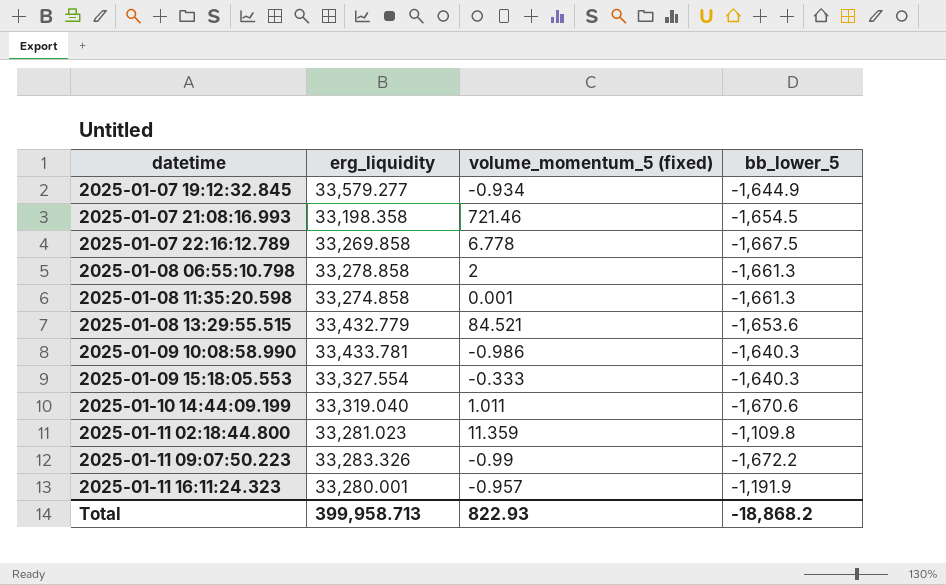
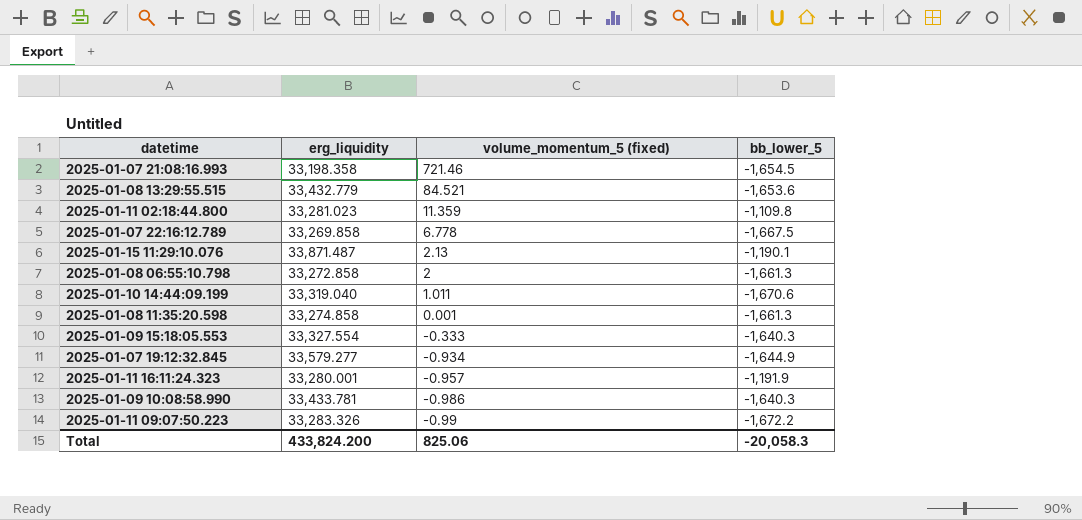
row order: datetime ascending -> volume_momentum_5 (fixed) descending
row 2025-01-15 11:29:10.076: none -> 33,871.487 | 2.13 | -1,190.1
2025-01-08 06:55:10.798 | erg_liquidity: 33,278.858 -> 33,272.858
Total | erg_liquidity: 399,958.713 -> 433,824.200
Total | volume_momentum_5 (fixed): 822.93 -> 825.06
Total | bb_lower_5: -18,868.2 -> -20,058.3

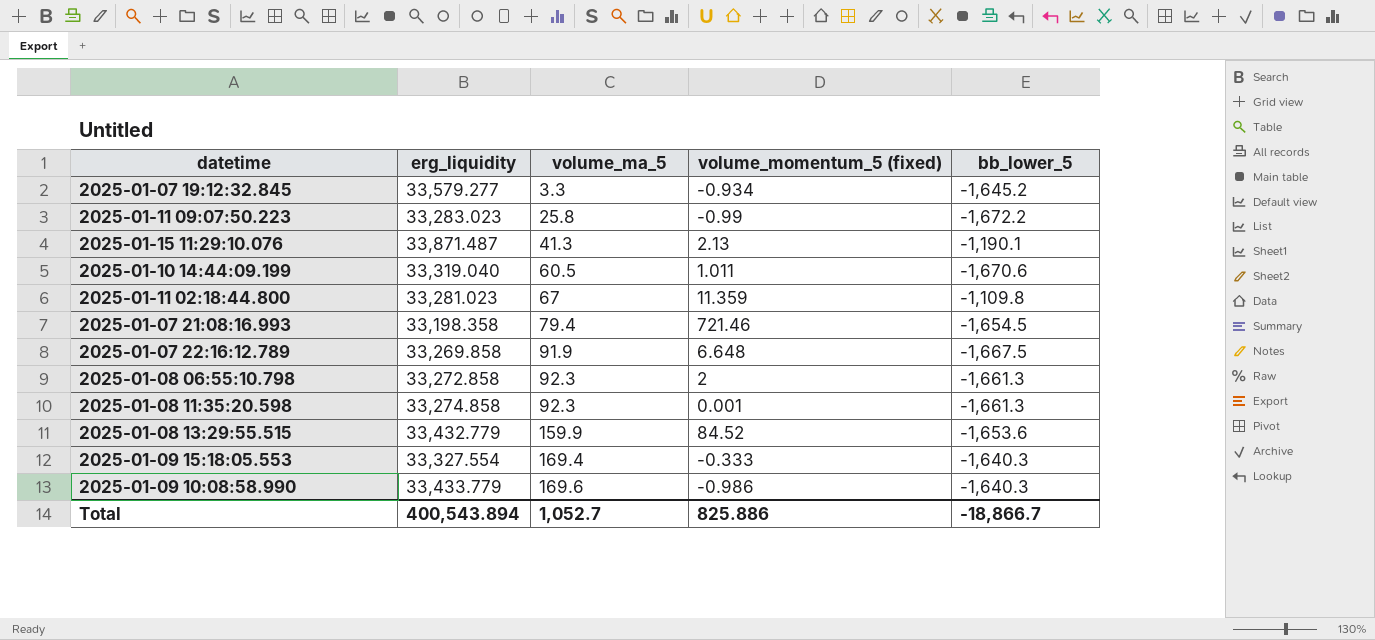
row order: volume_momentum_5 (fixed) descending -> volume_ma_5 ascending
column volume_ma_5 | position: none -> 3
row 2025-01-11 16:11:24.323: 33,280.001 | -0.957 | -1,191.9 -> none
2025-01-07 19:12:32.845 | bb_lower_5: -1,644.9 -> -1,645.2
2025-01-11 09:07:50.223 | erg_liquidity: 33,283.326 -> 33,283.023
2025-01-07 22:16:12.789 | volume_momentum_5 (fixed): 6.778 -> 6.648
2025-01-08 13:29:55.515 | volume_momentum_5 (fixed): 84.521 -> 84.52
2025-01-09 10:08:58.990 | erg_liquidity: 33,433.781 -> 33,433.779
Total | erg_liquidity: 433,824.200 -> 400,543.894
Total | volume_momentum_5 (fixed): 825.06 -> 825.886
Total | bb_lower_5: -20,058.3 -> -18,866.7

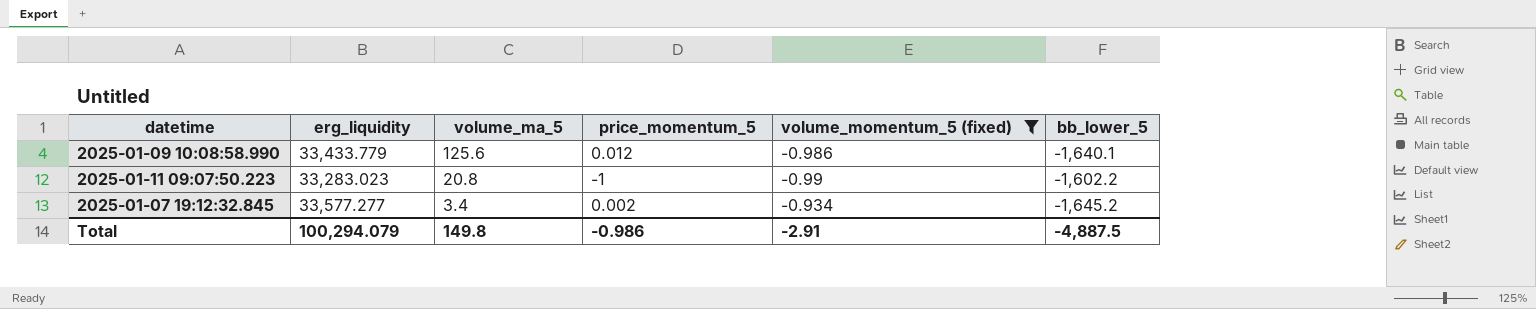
filter: none -> volume_momentum_5 (fixed) <= -0.934
row order: volume_ma_5 ascending -> volume_ma_5 descending
column price_momentum_5 | position: none -> 4
2025-01-09 10:08:58.990 | volume_ma_5: 169.6 -> 125.6
2025-01-09 10:08:58.990 | bb_lower_5: -1,640.3 -> -1,640.1
2025-01-11 09:07:50.223 | volume_ma_5: 25.8 -> 20.8
2025-01-11 09:07:50.223 | bb_lower_5: -1,672.2 -> -1,602.2
2025-01-07 19:12:32.845 | erg_liquidity: 33,579.277 -> 33,577.277
2025-01-07 19:12:32.845 | volume_ma_5: 3.3 -> 3.4
Total | erg_liquidity: 400,543.894 -> 100,294.079
Total | volume_ma_5: 1,052.7 -> 149.8
Total | volume_momentum_5 (fixed): 825.886 -> -2.91
Total | bb_lower_5: -18,866.7 -> -4,887.5

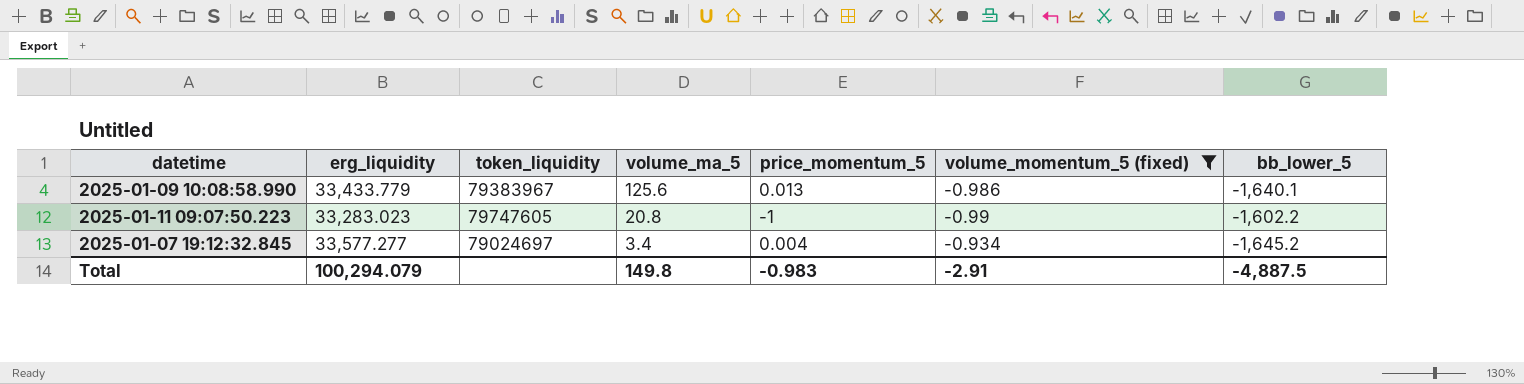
column token_liquidity | position: none -> 3
2025-01-09 10:08:58.990 | price_momentum_5: 0.012 -> 0.013
2025-01-07 19:12:32.845 | price_momentum_5: 0.002 -> 0.004
Total | price_momentum_5: -0.986 -> -0.983

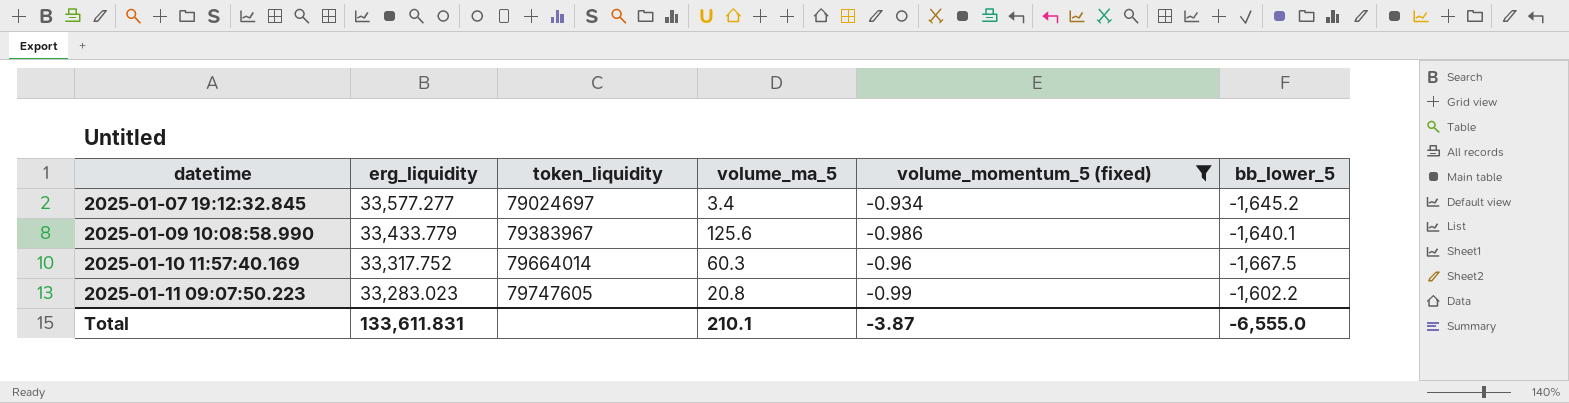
row order: volume_ma_5 descending -> datetime ascending
column price_momentum_5 | position: 5 -> none
row 2025-01-10 11:57:40.169: none -> 33,317.752 | 79664014 | 60.3 | -0.96 | -1,667.5
Total | erg_liquidity: 100,294.079 -> 133,611.831
Total | volume_ma_5: 149.8 -> 210.1
Total | volume_momentum_5 (fixed): -2.91 -> -3.87
Total | bb_lower_5: -4,887.5 -> -6,555.0

